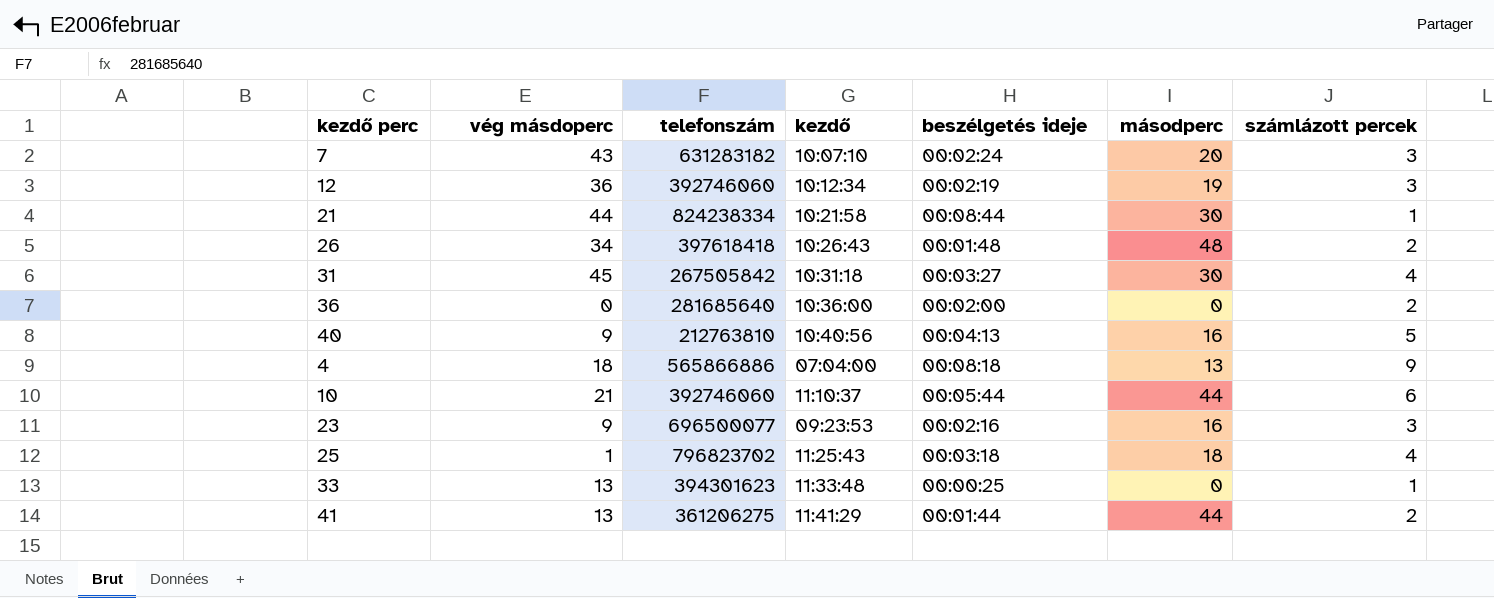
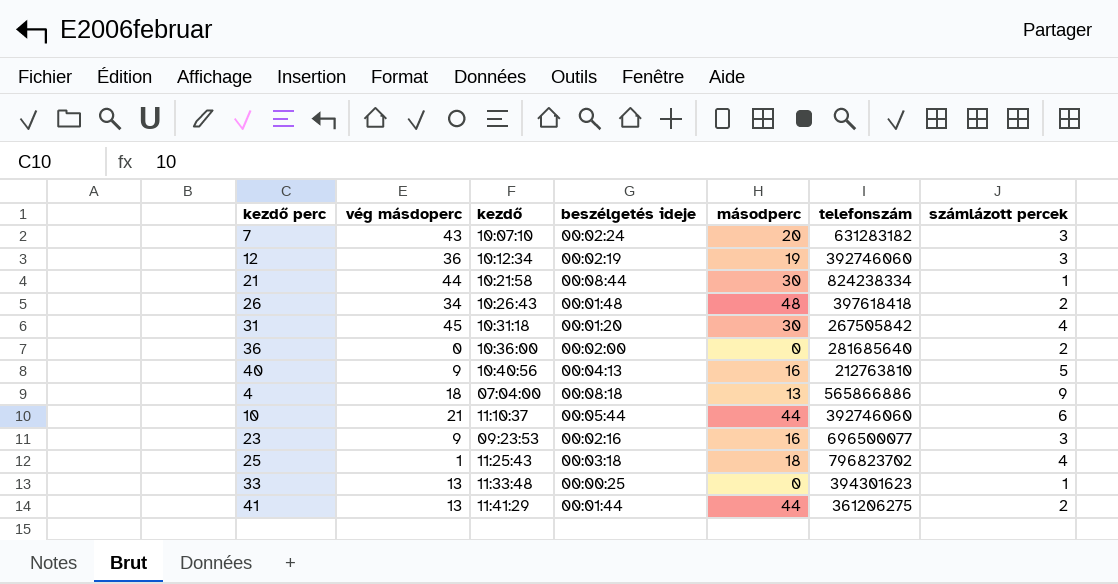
column telefonszám | position: 3 -> 6
31 | beszélgetés ideje: 00:03:27 -> 00:01:20

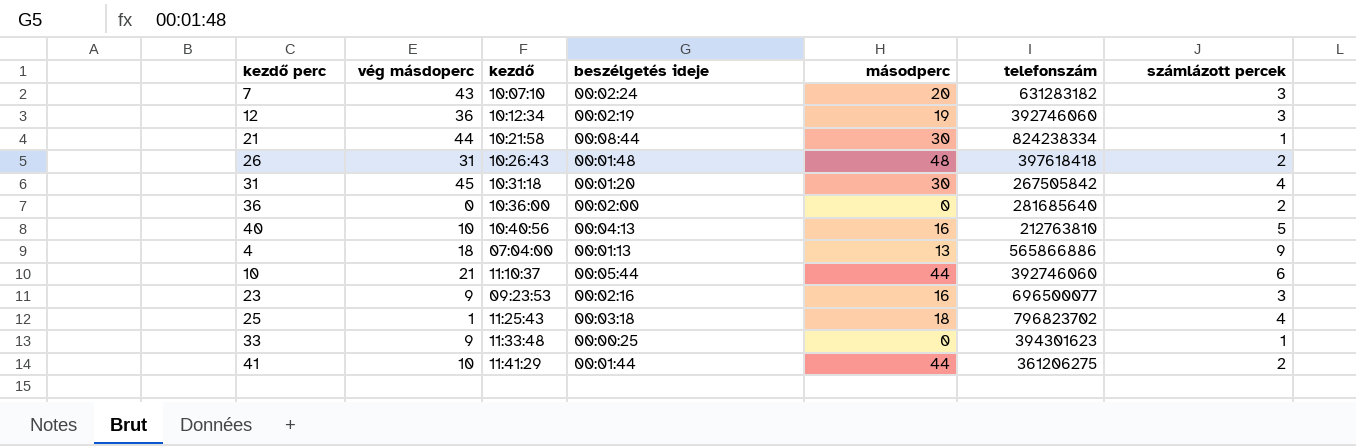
26 | vég másdoperc: 34 -> 31
40 | vég másdoperc: 9 -> 10
4 | beszélgetés ideje: 00:08:18 -> 00:01:13
33 | vég másdoperc: 13 -> 9
41 | vég másdoperc: 13 -> 10

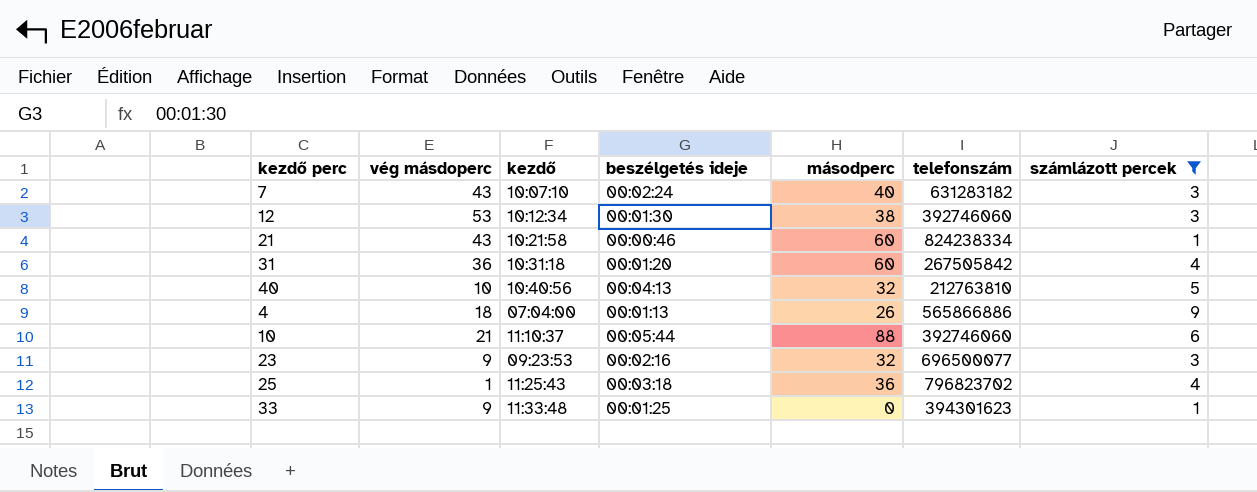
filter: none -> számlázott percek != 2
7 | másodperc: 20 -> 40
12 | vég másdoperc: 36 -> 53
12 | beszélgetés ideje: 00:02:19 -> 00:01:30
12 | másodperc: 19 -> 38
21 | vég másdoperc: 44 -> 43
21 | beszélgetés ideje: 00:08:44 -> 00:00:46
21 | másodperc: 30 -> 60
31 | vég másdoperc: 45 -> 36
31 | másodperc: 30 -> 60
40 | másodperc: 16 -> 32
4 | másodperc: 13 -> 26
10 | másodperc: 44 -> 88
23 | másodperc: 16 -> 32
25 | másodperc: 18 -> 36
33 | beszélgetés ideje: 00:00:25 -> 00:01:25

